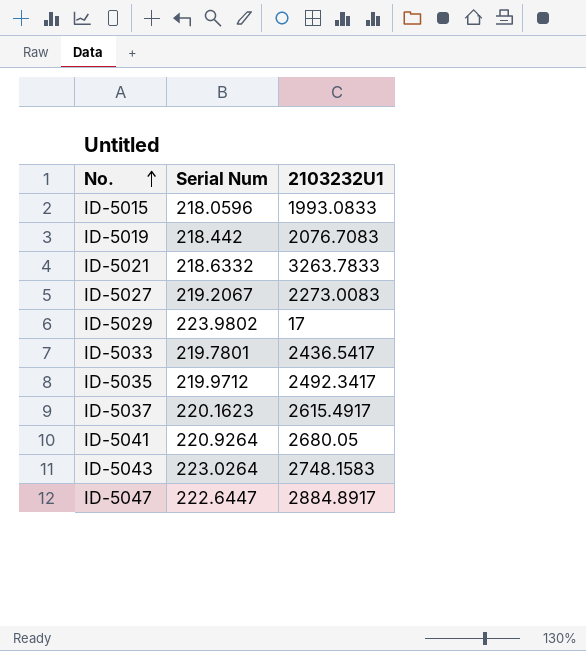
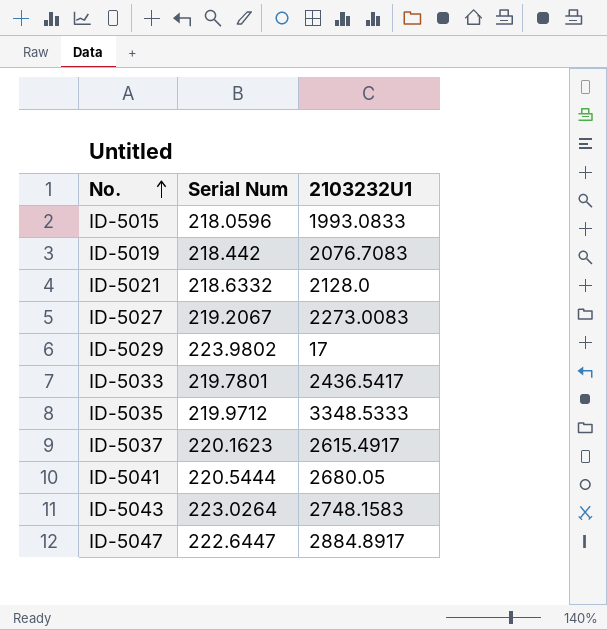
ID-5021 | 2103232U1: 3263.7833 -> 2128.0
ID-5035 | 2103232U1: 2492.3417 -> 3348.5333
ID-5041 | Serial Num: 220.9264 -> 220.5444

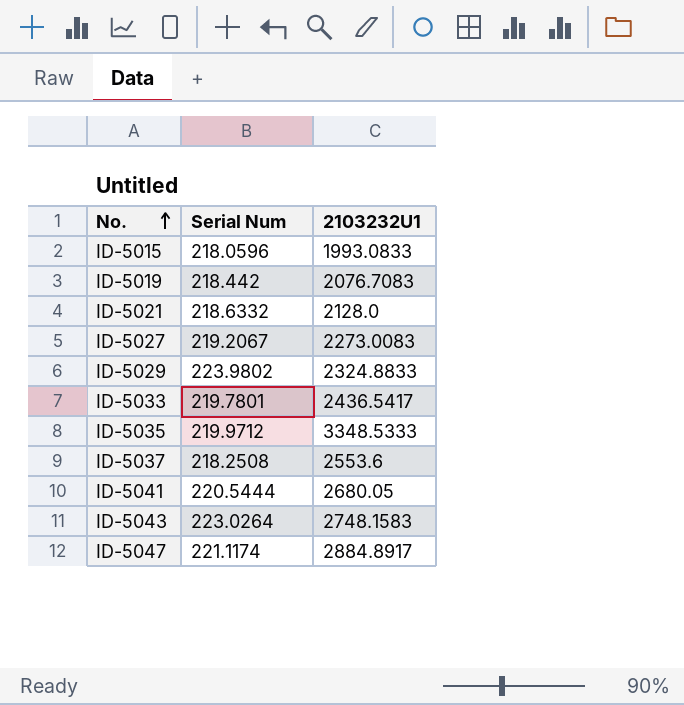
ID-5029 | 2103232U1: 17 -> 2324.8833
ID-5037 | Serial Num: 220.1623 -> 218.2508
ID-5037 | 2103232U1: 2615.4917 -> 2553.6
ID-5047 | Serial Num: 222.6447 -> 221.1174

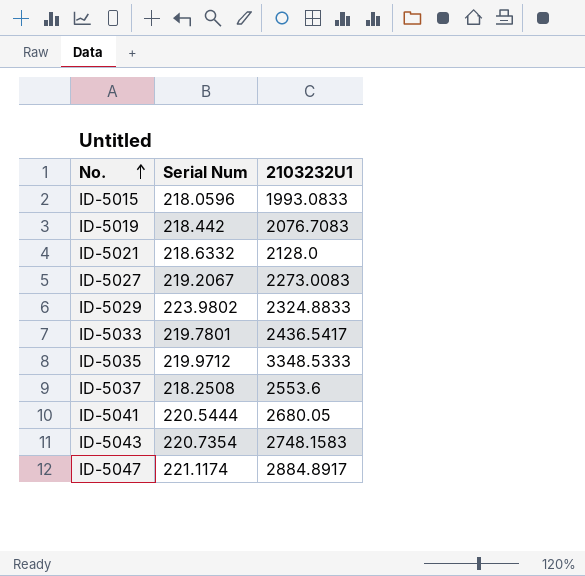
ID-5043 | Serial Num: 223.0264 -> 220.7354

